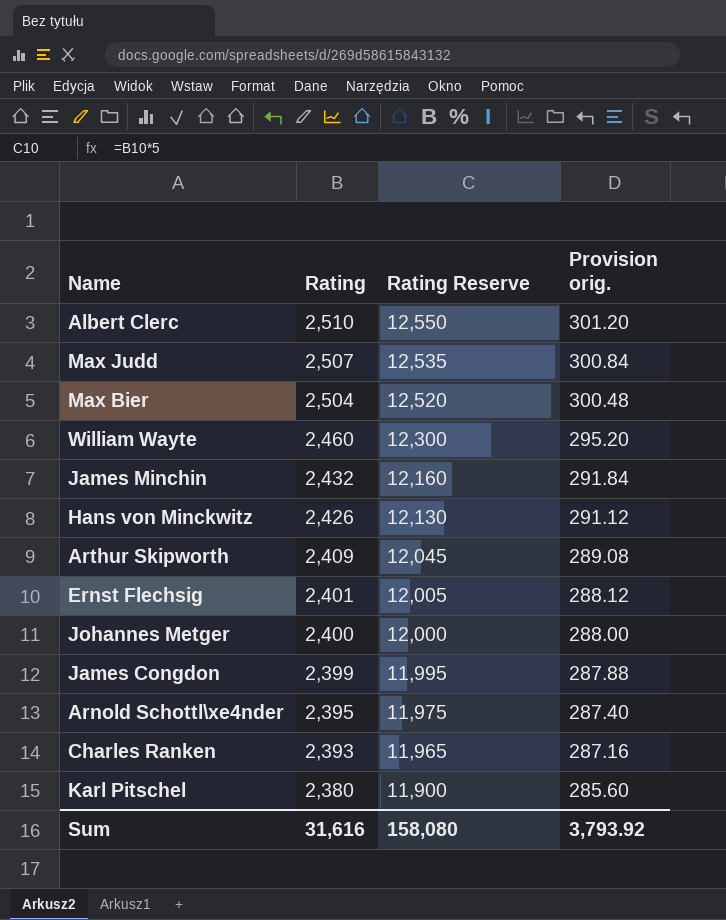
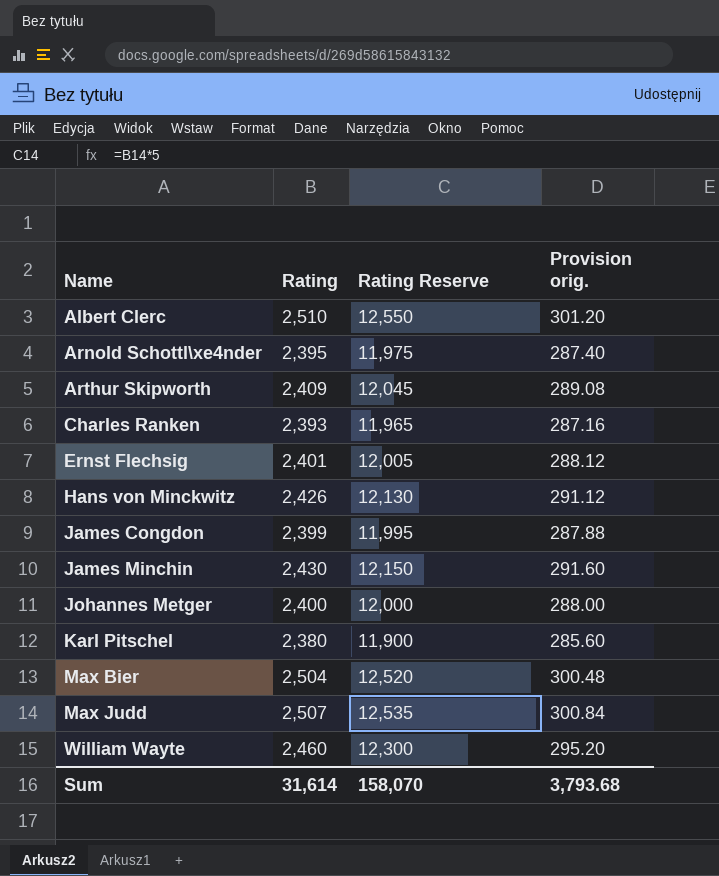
row order: Rating descending -> Name ascending
James Minchin | Rating: 2,432 -> 2,430
James Minchin | Rating Reserve: 12,160 -> 12,150
James Minchin | Provision orig.: 291.84 -> 291.60
Sum | Rating: 31,616 -> 31,614
Sum | Rating Reserve: 158,080 -> 158,070
Sum | Provision orig.: 3,793.92 -> 3,793.68

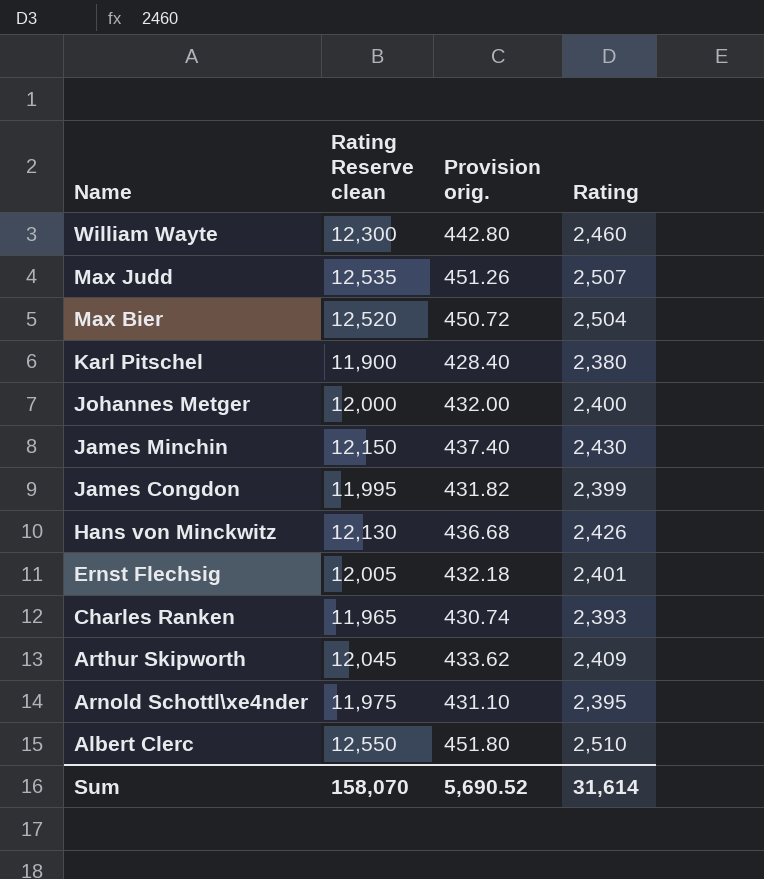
row order: Name ascending -> Name descending
column name: Rating Reserve -> Rating Reserve clean
column Provision orig. | formula: [Rating] * 0.12 -> [Rating] * 0.18
column Rating | position: 2 -> 4
Sum | Provision orig.: 3,793.68 -> 5,690.52

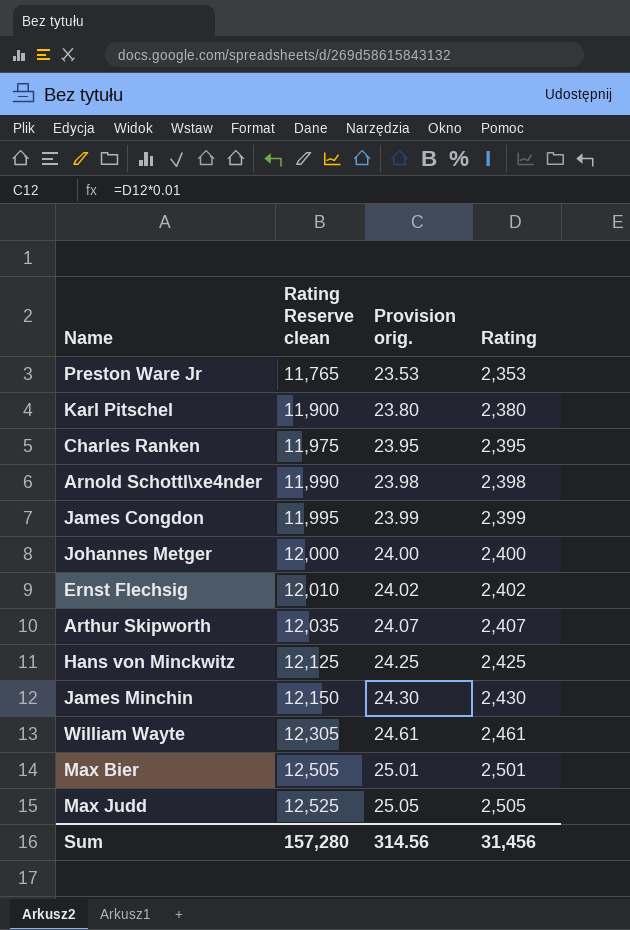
row order: Name descending -> Rating Reserve clean ascending
column Provision orig. | formula: [Rating] * 0.18 -> [Rating] * 0.01
row Albert Clerc: 12,550 | 451.80 | 2,510 -> none
row Preston Ware Jr: none -> 11,765 | 23.53 | 2,353
Charles Ranken | Rating Reserve clean: 11,965 -> 11,975
Charles Ranken | Rating: 2,393 -> 2,395
Arnold Schottl\xe4nder | Rating Reserve clean: 11,975 -> 11,990
Arnold Schottl\xe4nder | Rating: 2,395 -> 2,398
Ernst Flechsig | Rating Reserve clean: 12,005 -> 12,010
Ernst Flechsig | Rating: 2,401 -> 2,402
Arthur Skipworth | Rating Reserve clean: 12,045 -> 12,035
Arthur Skipworth | Rating: 2,409 -> 2,407
Hans von Minckwitz | Rating Reserve clean: 12,130 -> 12,125
Hans von Minckwitz | Rating: 2,426 -> 2,425
William Wayte | Rating Reserve clean: 12,300 -> 12,305
William Wayte | Rating: 2,460 -> 2,461
Max Bier | Rating Reserve clean: 12,520 -> 12,505
Max Bier | Rating: 2,504 -> 2,501
Max Judd | Rating Reserve clean: 12,535 -> 12,525
Max Judd | Rating: 2,507 -> 2,505
Sum | Rating Reserve clean: 158,070 -> 157,280
Sum | Provision orig.: 5,690.52 -> 314.56
Sum | Rating: 31,614 -> 31,456

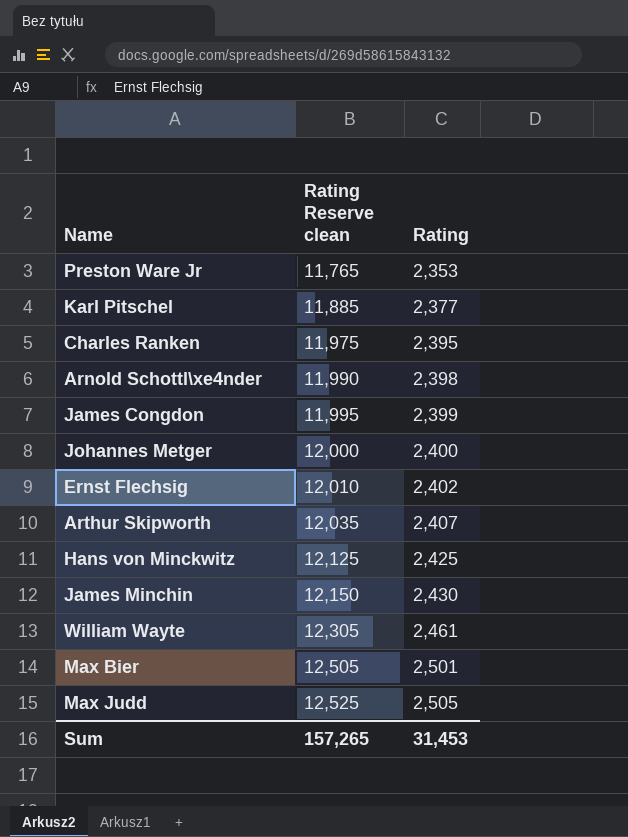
column Provision orig. | formula: [Rating] * 0.01 -> none
Karl Pitschel | Rating Reserve clean: 11,900 -> 11,885
Karl Pitschel | Rating: 2,380 -> 2,377
Sum | Rating Reserve clean: 157,280 -> 157,265
Sum | Rating: 31,456 -> 31,453

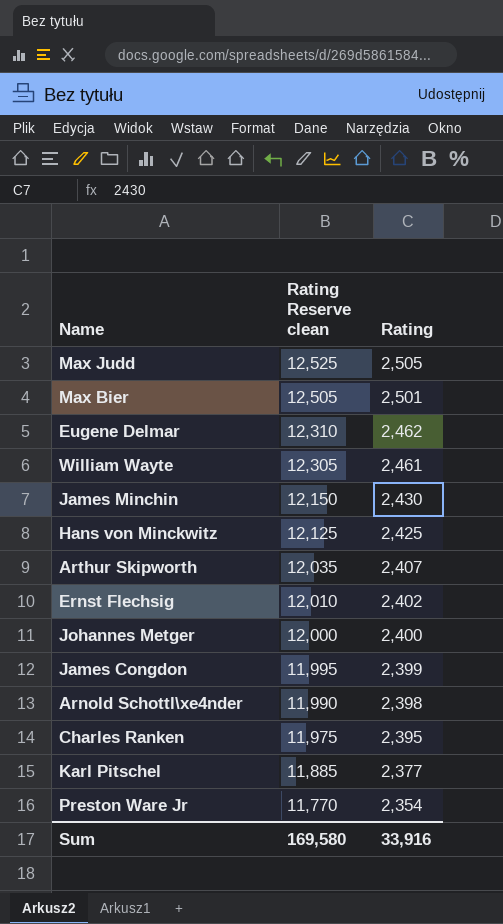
row order: Rating Reserve clean ascending -> Rating Reserve clean descending
row Eugene Delmar: none -> 12,310 | 2,462
Preston Ware Jr | Rating Reserve clean: 11,765 -> 11,770
Preston Ware Jr | Rating: 2,353 -> 2,354
Sum | Rating Reserve clean: 157,265 -> 169,580
Sum | Rating: 31,453 -> 33,916

